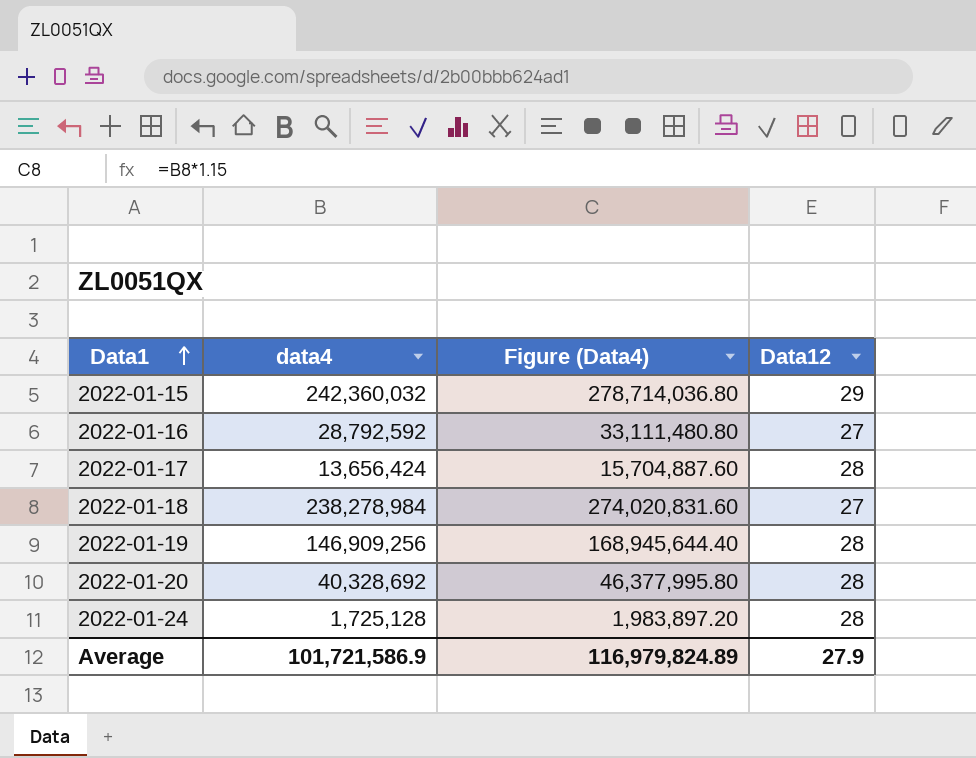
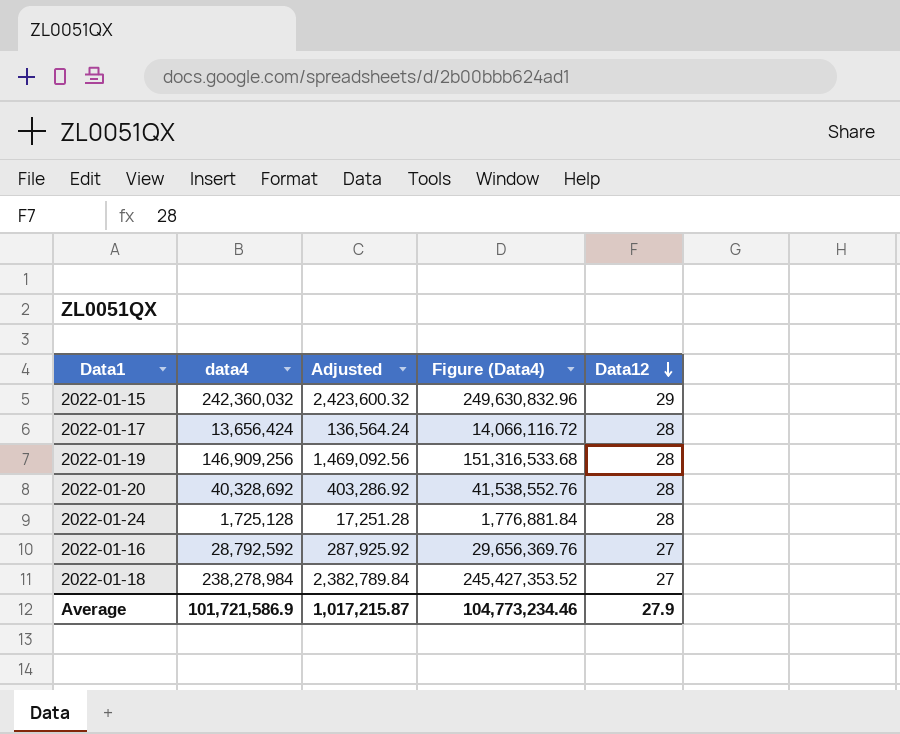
row order: Data1 ascending -> Data12 descending
column Adjusted | formula: none -> [data4] * 0.01
column Figure (Data4) | formula: [data4] * 1.15 -> [data4] * 1.03
Average | Figure (Data4): 116,979,824.89 -> 104,773,234.46

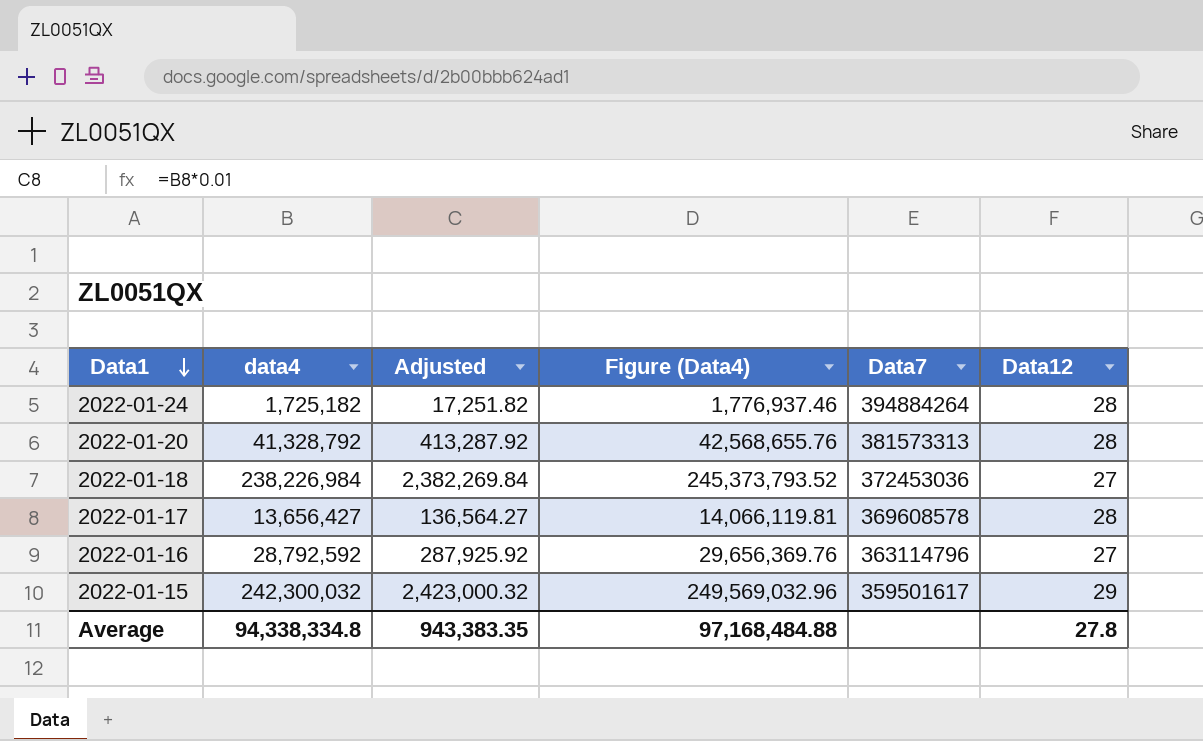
row order: Data12 descending -> Data1 descending
column Data7 | position: none -> 5
row 2022-01-19: 146,909,256 | 1,469,092.56 | 151,316,533.68 | 28 -> none
2022-01-24 | data4: 1,725,128 -> 1,725,182
2022-01-24 | Adjusted: 17,251.28 -> 17,251.82
2022-01-24 | Figure (Data4): 1,776,881.84 -> 1,776,937.46
2022-01-20 | data4: 40,328,692 -> 41,328,792
2022-01-20 | Adjusted: 403,286.92 -> 413,287.92
2022-01-20 | Figure (Data4): 41,538,552.76 -> 42,568,655.76
2022-01-18 | data4: 238,278,984 -> 238,226,984
2022-01-18 | Adjusted: 2,382,789.84 -> 2,382,269.84
2022-01-18 | Figure (Data4): 245,427,353.52 -> 245,373,793.52
2022-01-17 | data4: 13,656,424 -> 13,656,427
2022-01-17 | Adjusted: 136,564.24 -> 136,564.27
2022-01-17 | Figure (Data4): 14,066,116.72 -> 14,066,119.81
2022-01-15 | data4: 242,360,032 -> 242,300,032
2022-01-15 | Adjusted: 2,423,600.32 -> 2,423,000.32
2022-01-15 | Figure (Data4): 249,630,832.96 -> 249,569,032.96
Average | data4: 101,721,586.9 -> 94,338,334.8
Average | Adjusted: 1,017,215.87 -> 943,383.35
Average | Figure (Data4): 104,773,234.46 -> 97,168,484.88
Average | Data12: 27.9 -> 27.8

